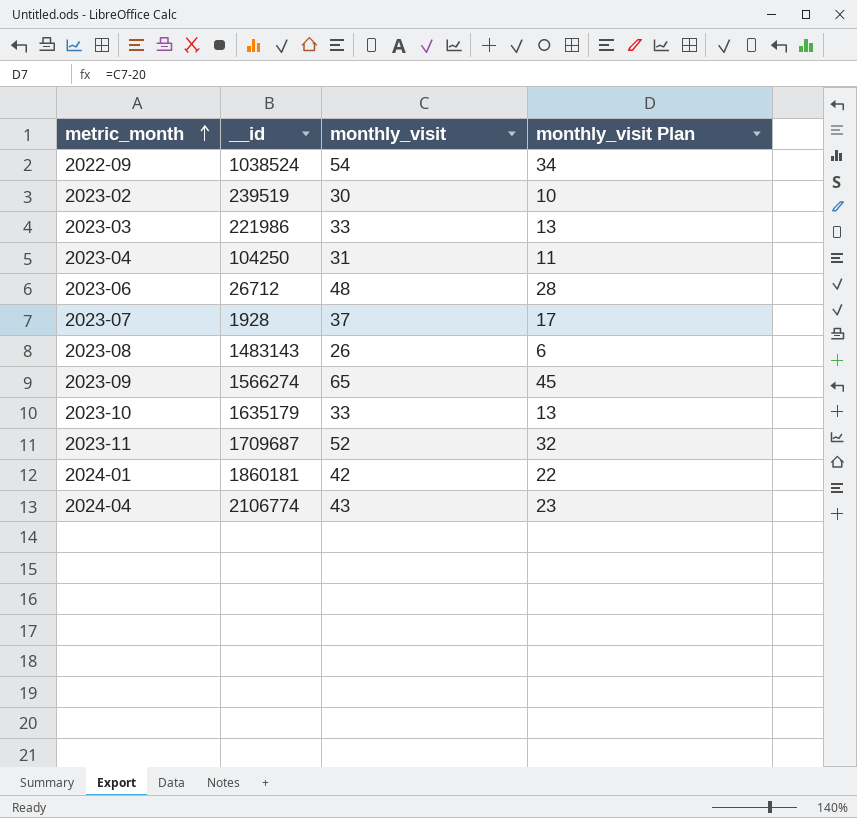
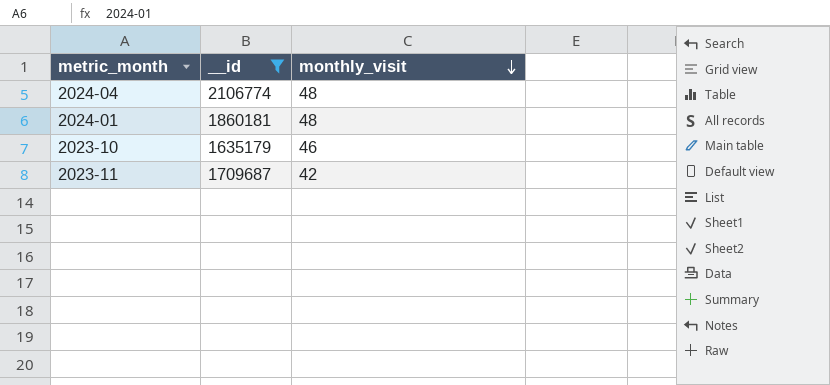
filter: none -> __id >= 1635179
row order: metric_month ascending -> monthly_visit descending
column monthly_visit Plan | formula: [monthly_visit] - 20 -> none
2024-04 | monthly_visit: 43 -> 48
2024-01 | monthly_visit: 42 -> 48
2023-10 | monthly_visit: 33 -> 46
2023-11 | monthly_visit: 52 -> 42

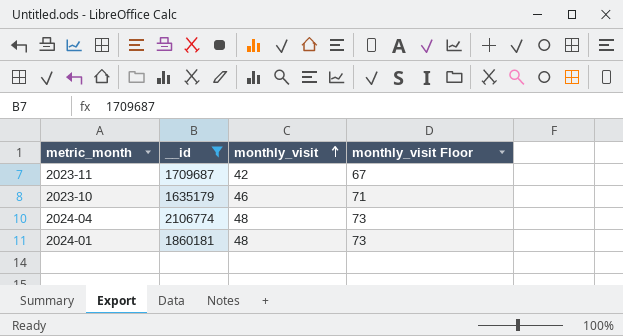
row order: monthly_visit descending -> monthly_visit ascending
column monthly_visit Floor | formula: none -> [monthly_visit] + 25

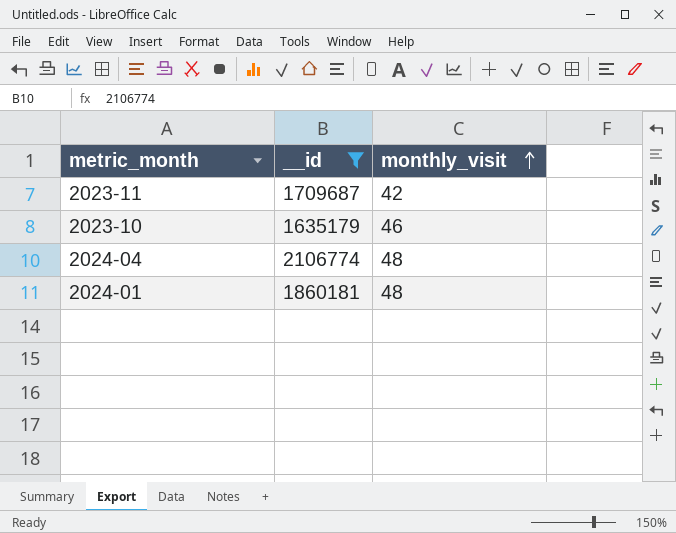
column monthly_visit Floor | formula: [monthly_visit] + 25 -> none

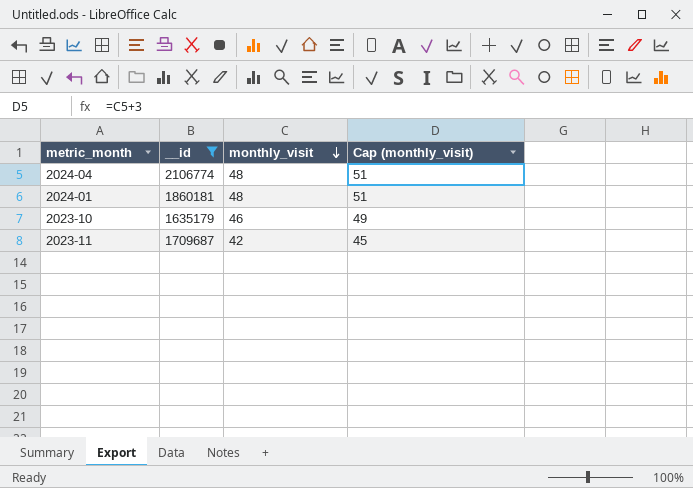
row order: monthly_visit ascending -> monthly_visit descending
column Cap (monthly_visit) | formula: none -> [monthly_visit] + 3

